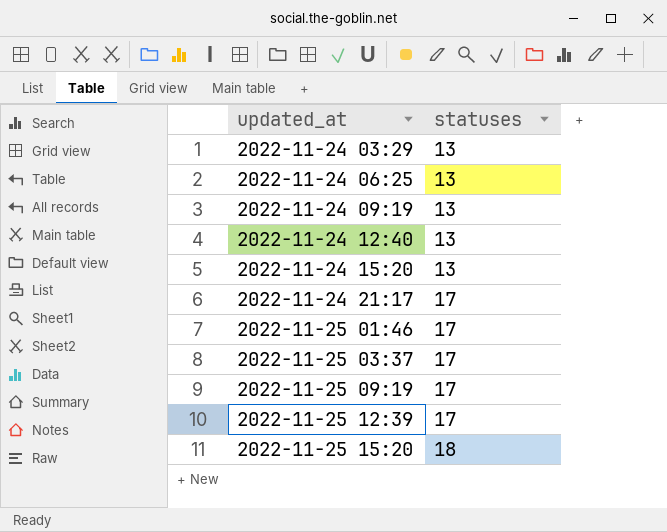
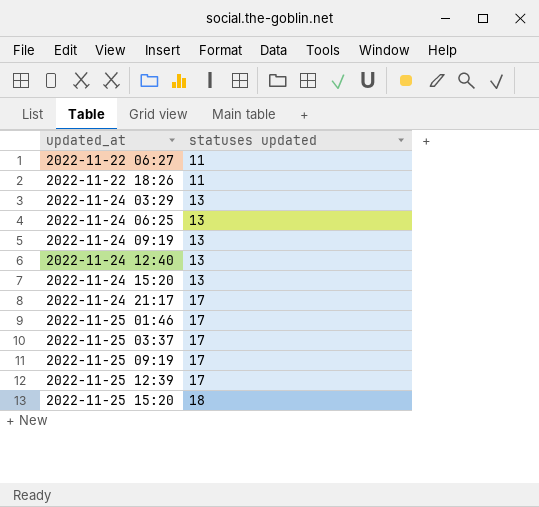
column name: statuses -> statuses updated
row 2022-11-22 06:27: none -> 11
row 2022-11-22 18:26: none -> 11

